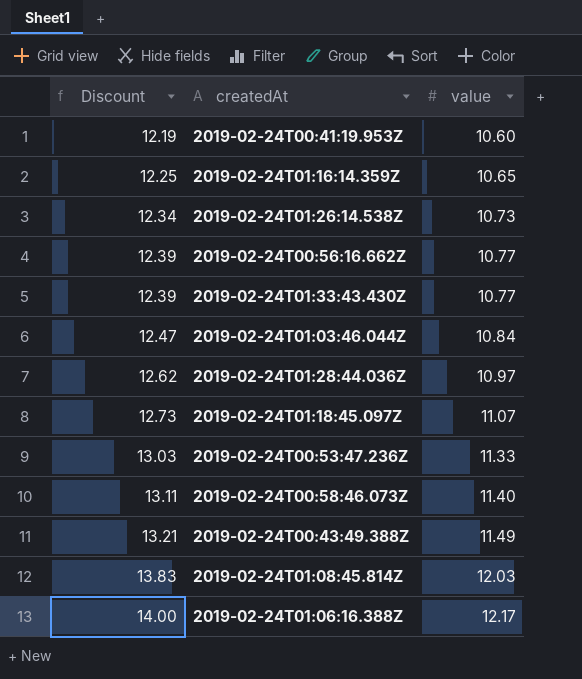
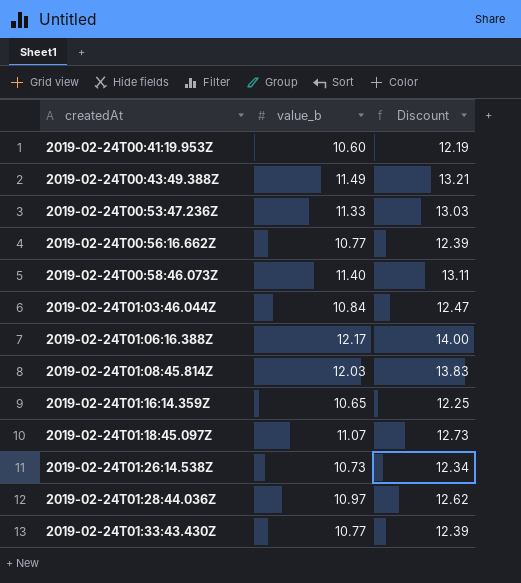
row order: Discount ascending -> createdAt ascending
column name: value -> value_b
column Discount | position: 1 -> 3

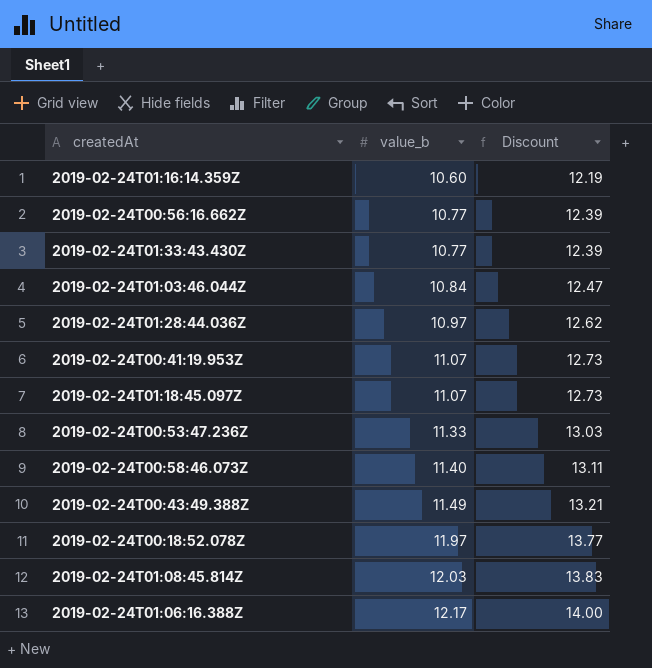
row order: createdAt ascending -> value_b ascending
row 2019-02-24T01:26:14.538Z: 10.73 | 12.34 -> none
2019-02-24T01:16:14.359Z | value_b: 10.65 -> 10.60
2019-02-24T01:16:14.359Z | Discount: 12.25 -> 12.19
2019-02-24T00:41:19.953Z | value_b: 10.60 -> 11.07
2019-02-24T00:41:19.953Z | Discount: 12.19 -> 12.73
row 2019-02-24T00:18:52.078Z: none -> 11.97 | 13.77

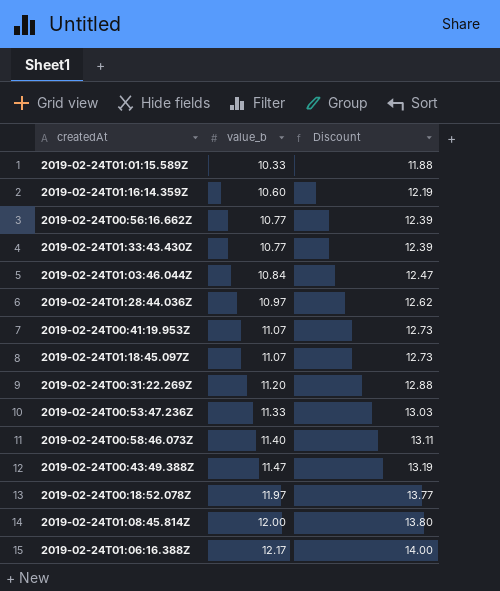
row 2019-02-24T01:01:15.589Z: none -> 10.33 | 11.88
row 2019-02-24T00:31:22.269Z: none -> 11.20 | 12.88
2019-02-24T00:43:49.388Z | value_b: 11.49 -> 11.47
2019-02-24T00:43:49.388Z | Discount: 13.21 -> 13.19
2019-02-24T01:08:45.814Z | value_b: 12.03 -> 12.00
2019-02-24T01:08:45.814Z | Discount: 13.83 -> 13.80

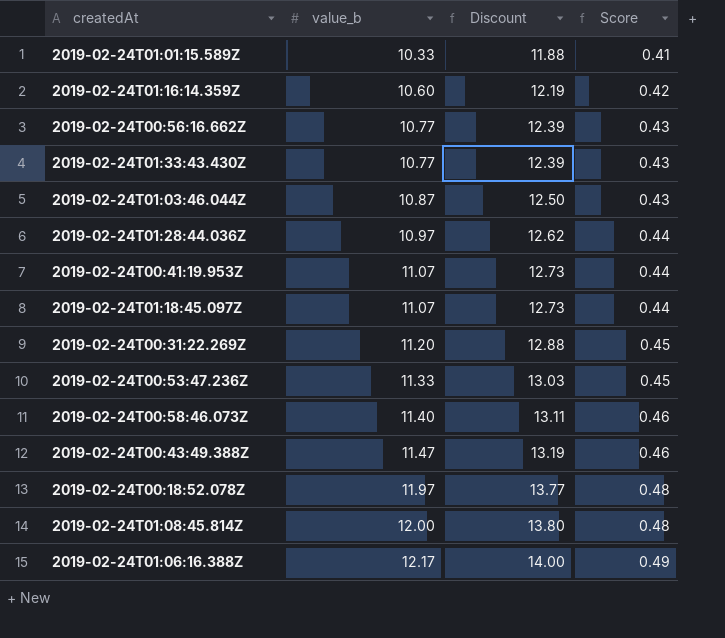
column Score | formula: none -> [value_b] * 0.04
2019-02-24T01:03:46.044Z | value_b: 10.84 -> 10.87
2019-02-24T01:03:46.044Z | Discount: 12.47 -> 12.50

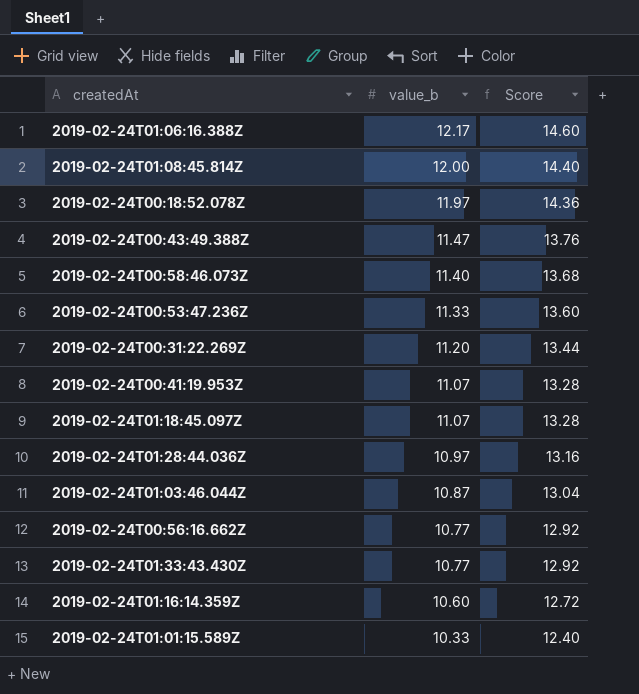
row order: value_b ascending -> value_b descending
column Discount | formula: [value_b] * 1.15 -> none
column Score | formula: [value_b] * 0.04 -> [value_b] * 1.2

